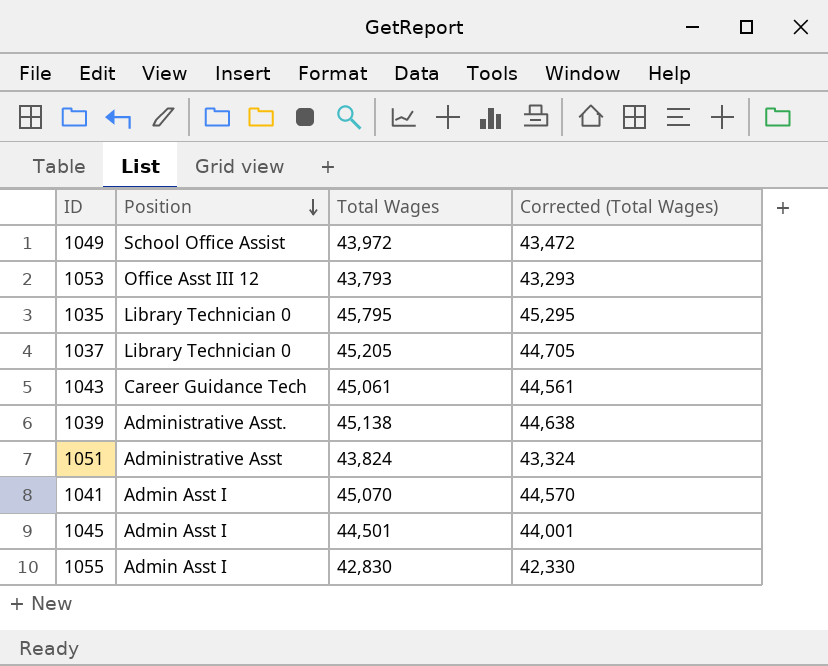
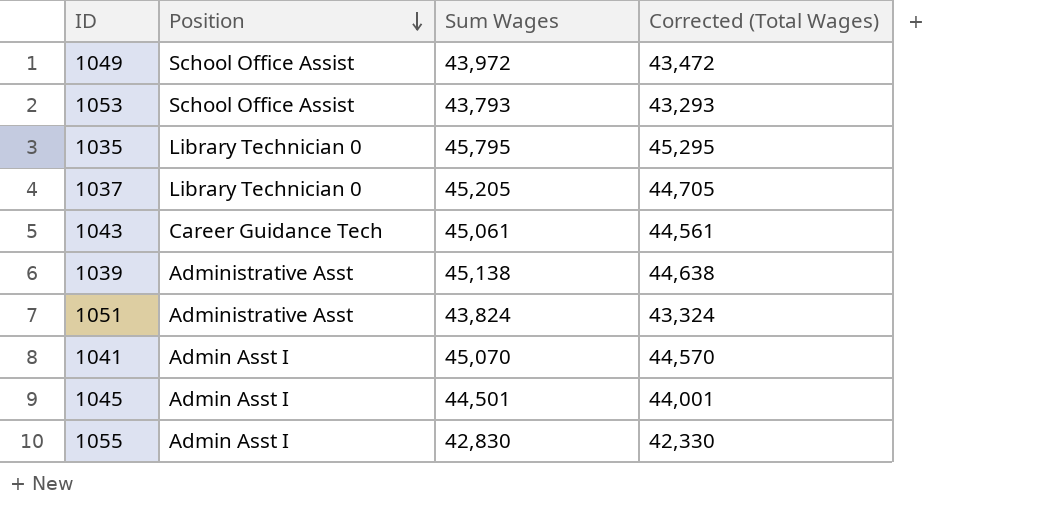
column name: Total Wages -> Sum Wages
1053 | Position: Office Asst III 12 -> School Office Assist
1039 | Position: Administrative Asst. -> Administrative Asst

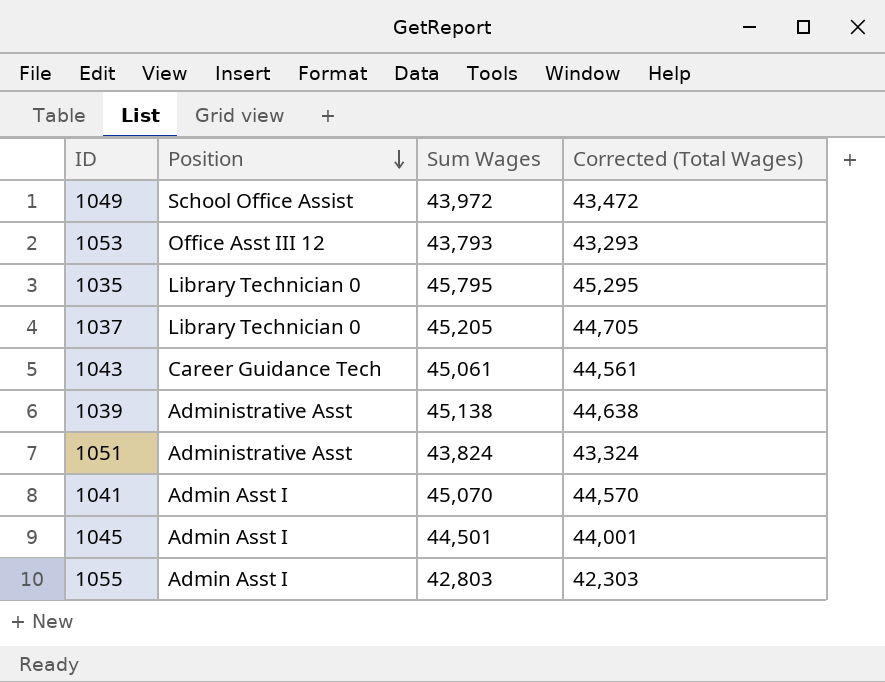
1053 | Position: School Office Assist -> Office Asst III 12
1055 | Sum Wages: 42,830 -> 42,803
1055 | Corrected (Total Wages): 42,330 -> 42,303

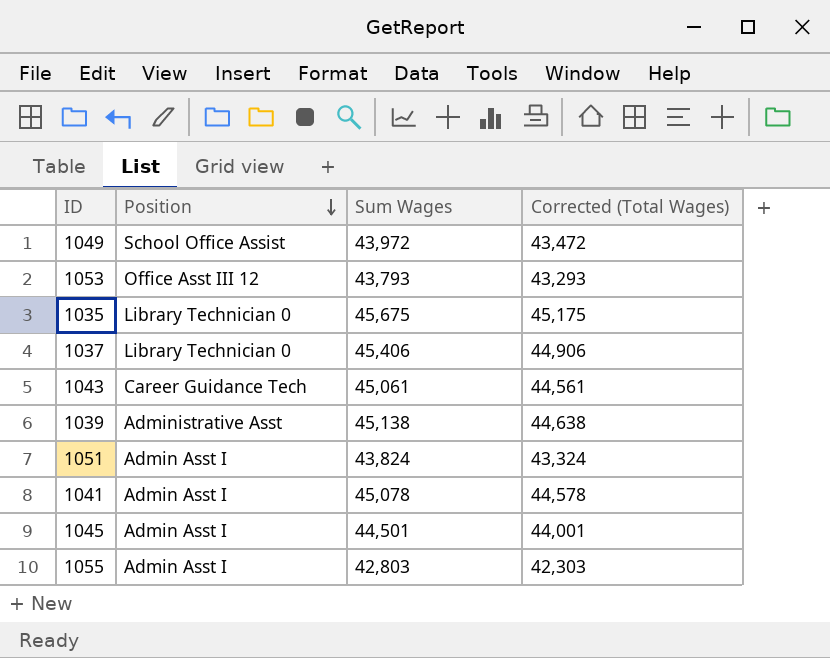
1035 | Sum Wages: 45,795 -> 45,675
1035 | Corrected (Total Wages): 45,295 -> 45,175
1037 | Sum Wages: 45,205 -> 45,406
1037 | Corrected (Total Wages): 44,705 -> 44,906
1051 | Position: Administrative Asst -> Admin Asst I
1041 | Sum Wages: 45,070 -> 45,078
1041 | Corrected (Total Wages): 44,570 -> 44,578

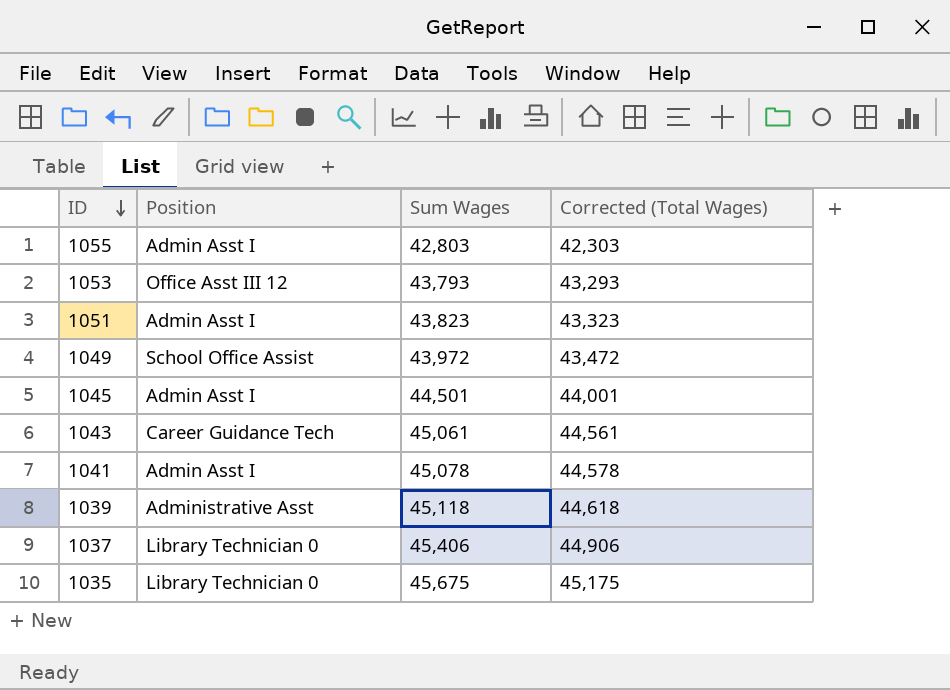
row order: Position descending -> ID descending
1051 | Sum Wages: 43,824 -> 43,823
1051 | Corrected (Total Wages): 43,324 -> 43,323
1039 | Sum Wages: 45,138 -> 45,118
1039 | Corrected (Total Wages): 44,638 -> 44,618

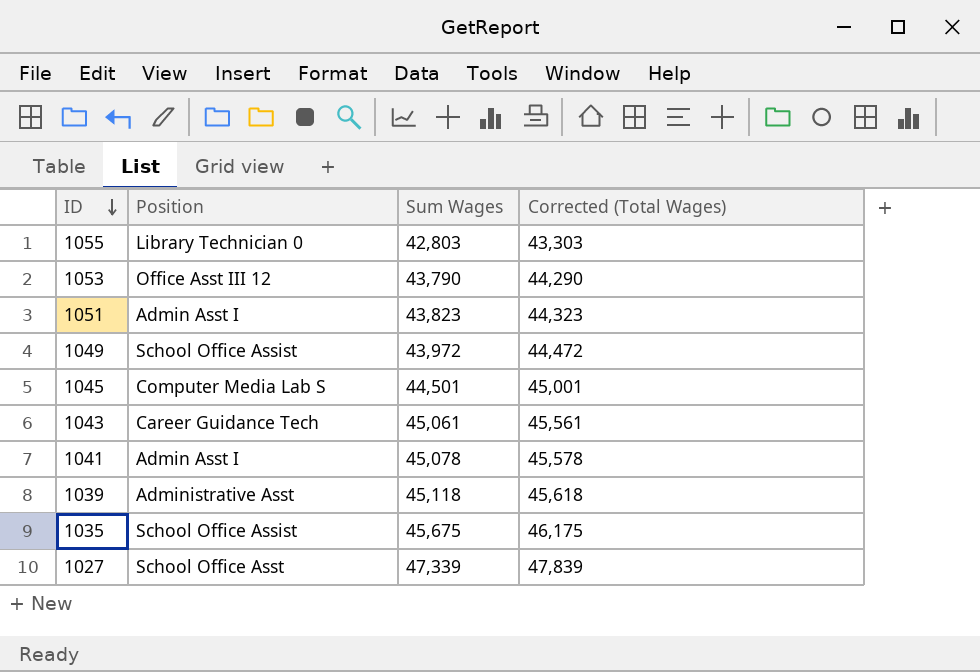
column Corrected (Total Wages) | formula: [Sum Wages] - 500 -> [Sum Wages] + 500
row 1037: Library Technician 0 | 45,406 | 44,906 -> none
1055 | Position: Admin Asst I -> Library Technician 0
1053 | Sum Wages: 43,793 -> 43,790
1045 | Position: Admin Asst I -> Computer Media Lab S
1035 | Position: Library Technician 0 -> School Office Assist
row 1027: none -> School Office Asst | 47,339 | 47,839

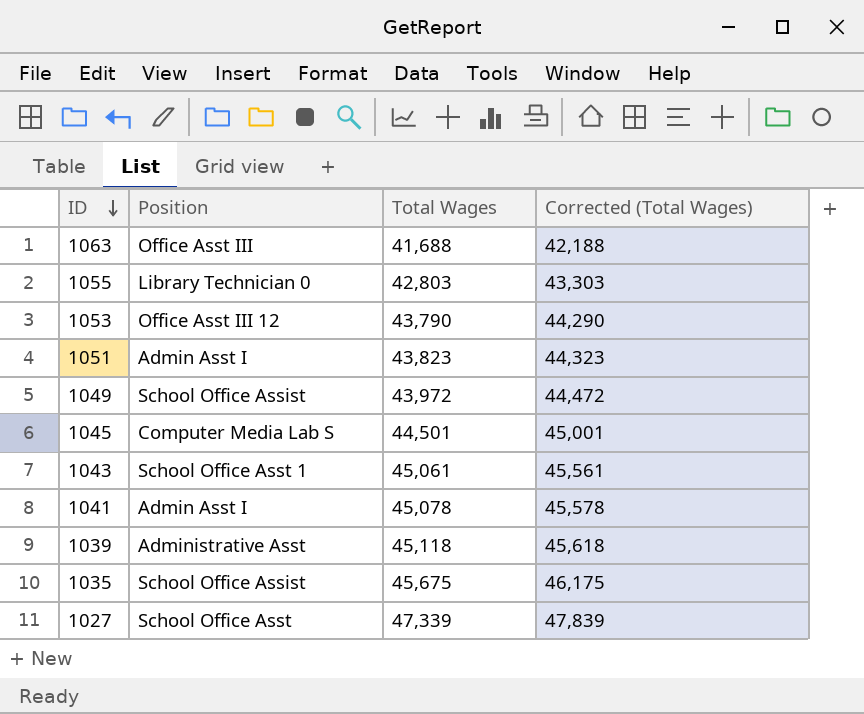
column name: Sum Wages -> Total Wages
row 1063: none -> Office Asst III | 41,688 | 42,188
1043 | Position: Career Guidance Tech -> School Office Asst 1

